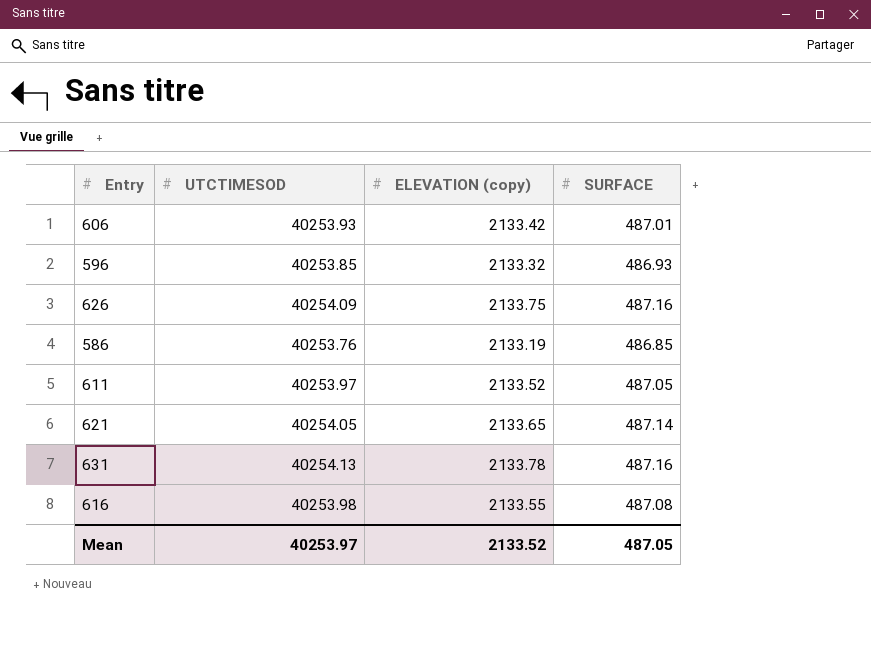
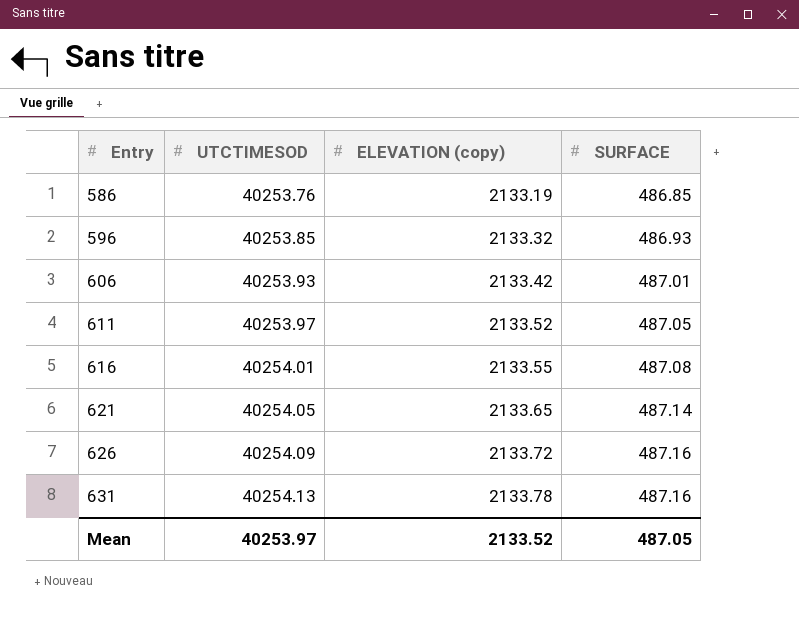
row order: none -> Entry ascending
616 | UTCTIMESOD: 40253.98 -> 40254.01
626 | ELEVATION (copy): 2133.75 -> 2133.72

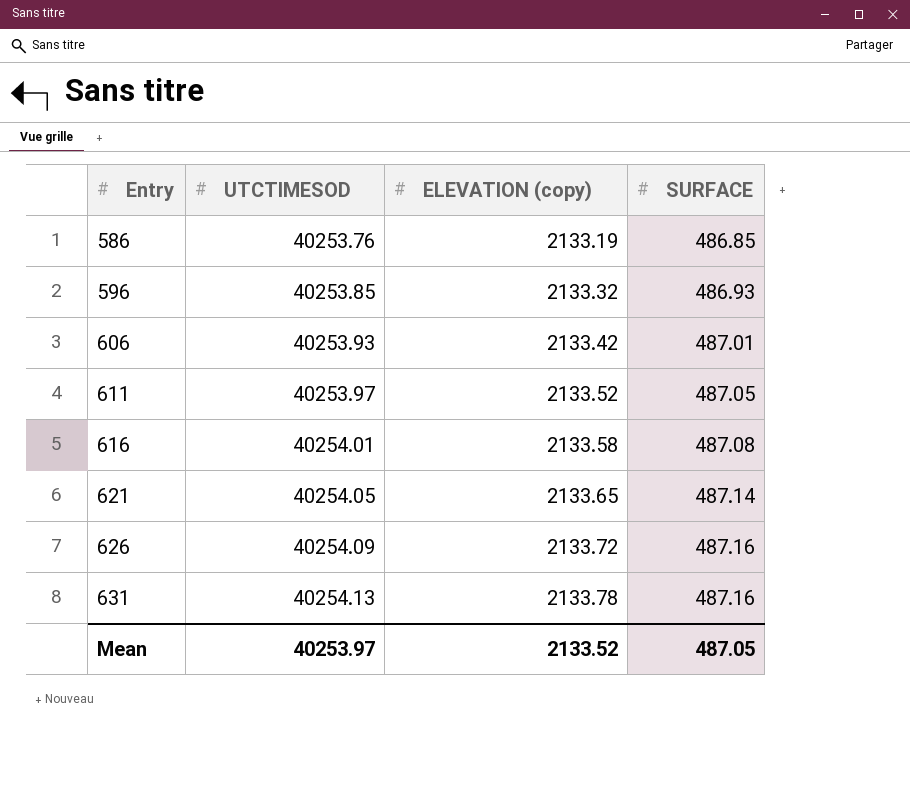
616 | ELEVATION (copy): 2133.55 -> 2133.58

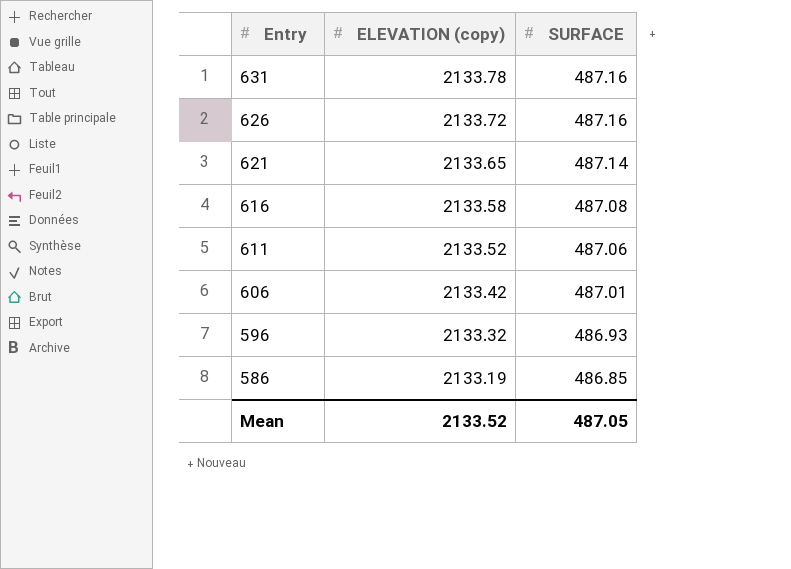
row order: Entry ascending -> Entry descending
column UTCTIMESOD | position: 2 -> none
611 | SURFACE: 487.05 -> 487.06

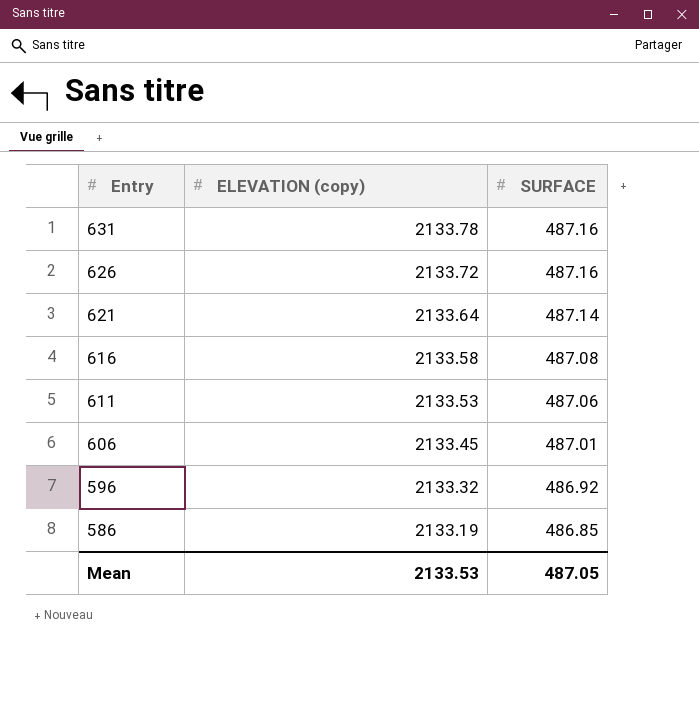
621 | ELEVATION (copy): 2133.65 -> 2133.64
611 | ELEVATION (copy): 2133.52 -> 2133.53
606 | ELEVATION (copy): 2133.42 -> 2133.45
596 | SURFACE: 486.93 -> 486.92
Mean | ELEVATION (copy): 2133.52 -> 2133.53

